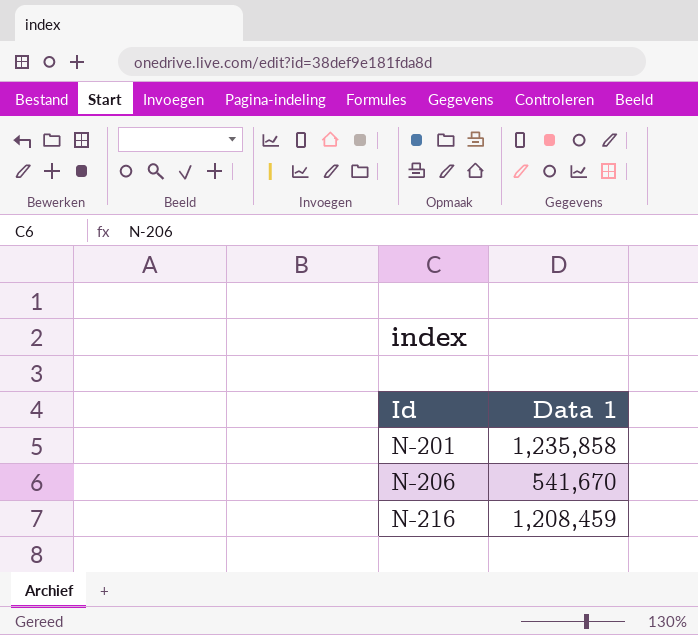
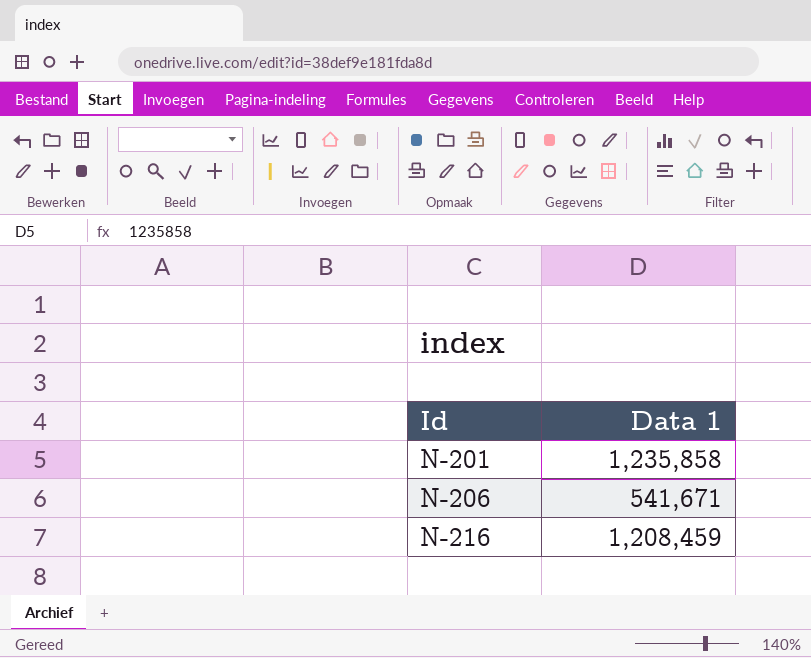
N-206 | Data 1: 541,670 -> 541,671

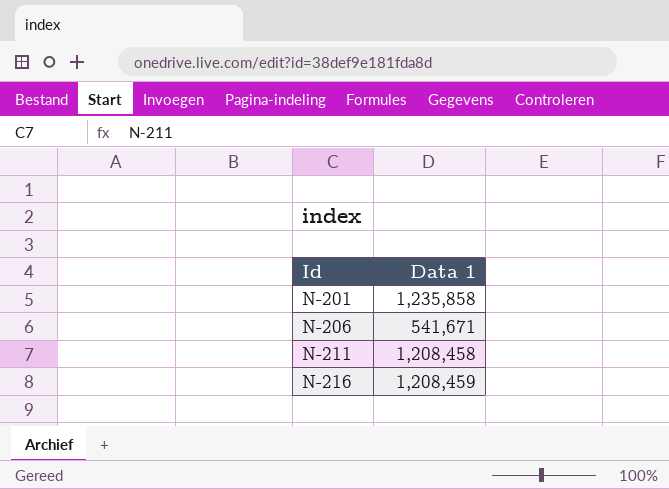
row N-211: none -> 1,208,458

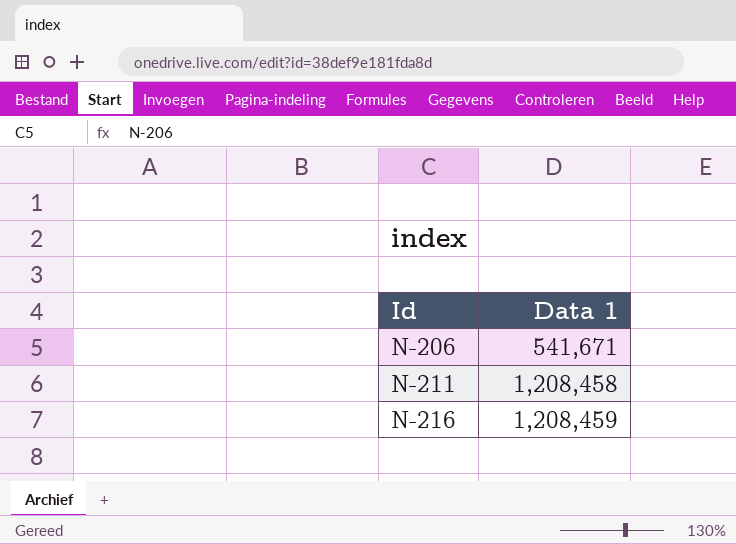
row N-201: 1,235,858 -> none

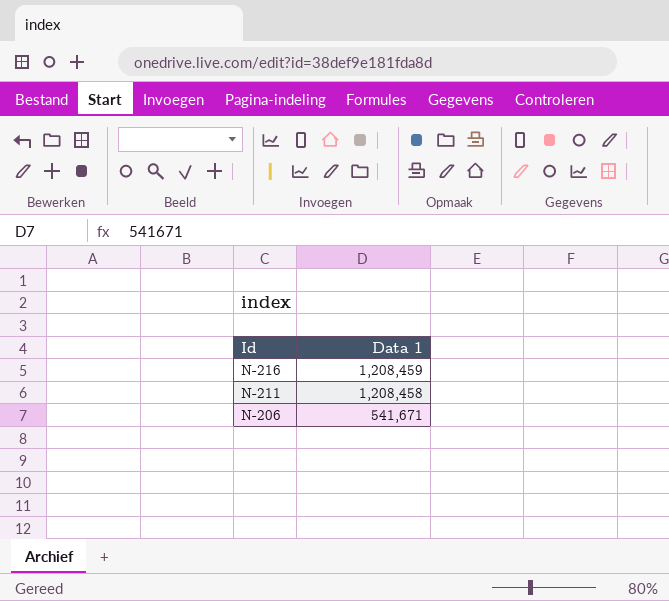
row order: Id ascending -> Id descending

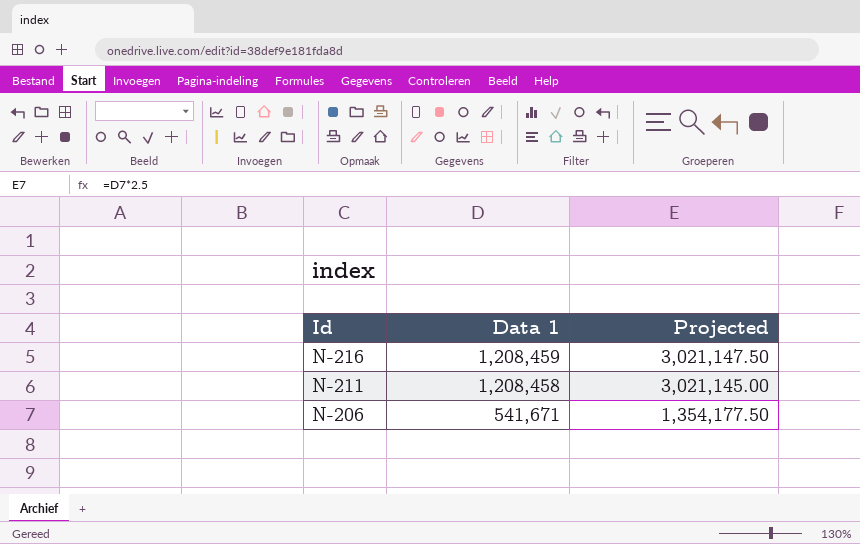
column Projected | formula: none -> [Data 1] * 2.5

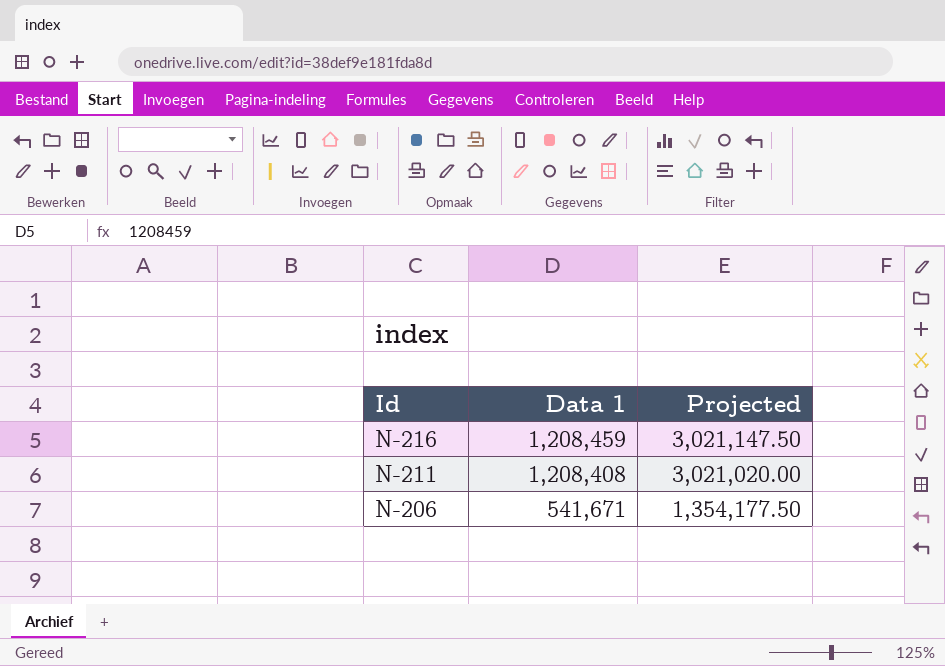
N-211 | Data 1: 1,208,458 -> 1,208,408
N-211 | Projected: 3,021,145.00 -> 3,021,020.00

